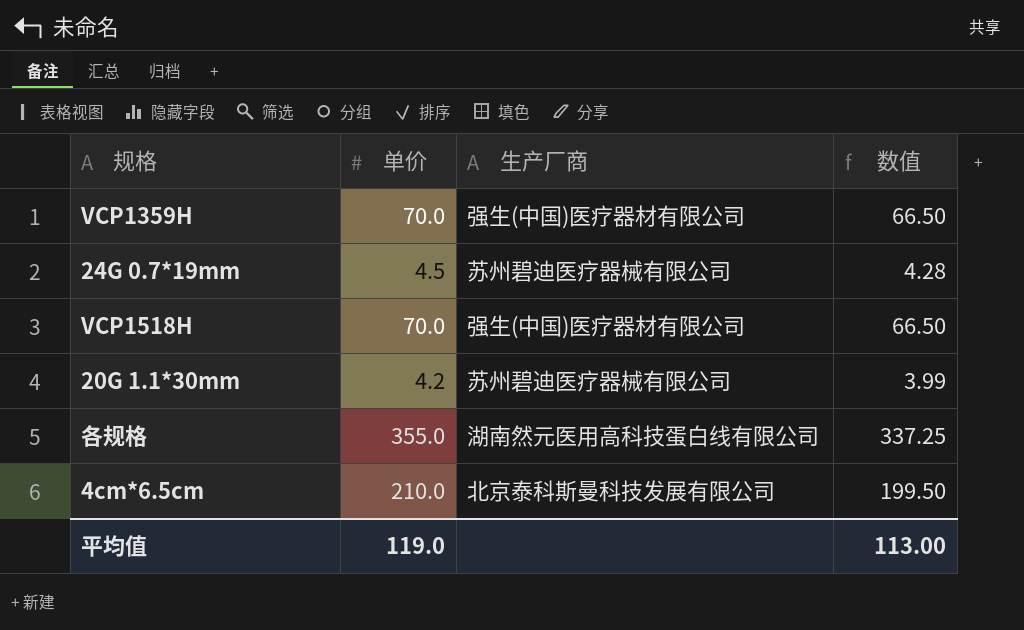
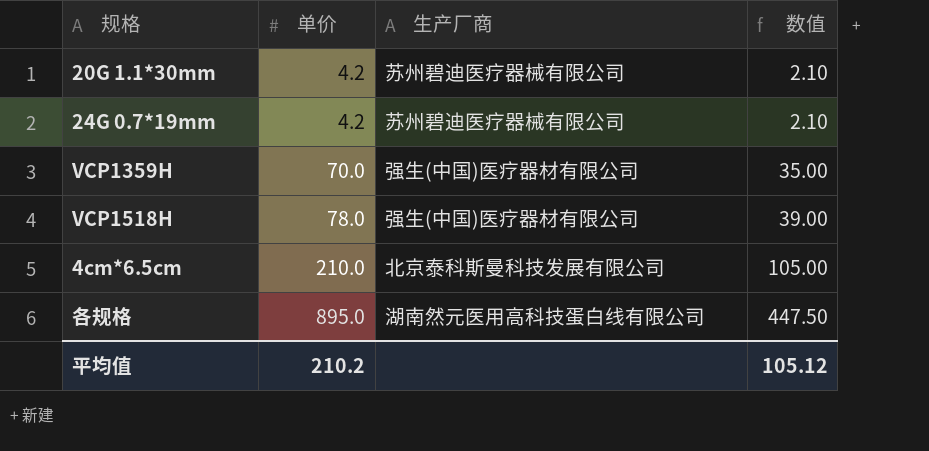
row order: none -> 单价 ascending
column 数值 | formula: [单价] * 0.95 -> [单价] * 0.5
24G 0.7*19mm | 单价: 4.5 -> 4.2
VCP1518H | 单价: 70.0 -> 78.0
各规格 | 单价: 355.0 -> 895.0
平均值 | 单价: 119.0 -> 210.2
平均值 | 数值: 113.00 -> 105.12

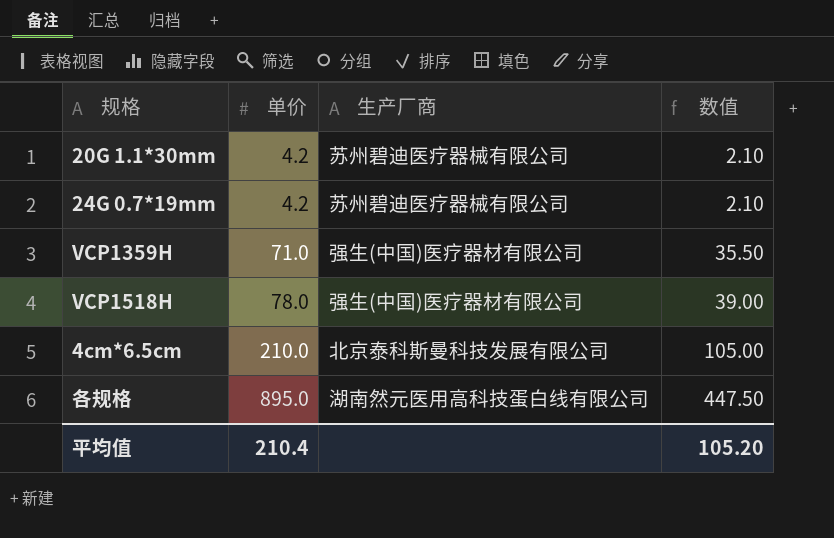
VCP1359H | 单价: 70.0 -> 71.0
VCP1359H | 数值: 35.00 -> 35.50
平均值 | 单价: 210.2 -> 210.4
平均值 | 数值: 105.12 -> 105.20

